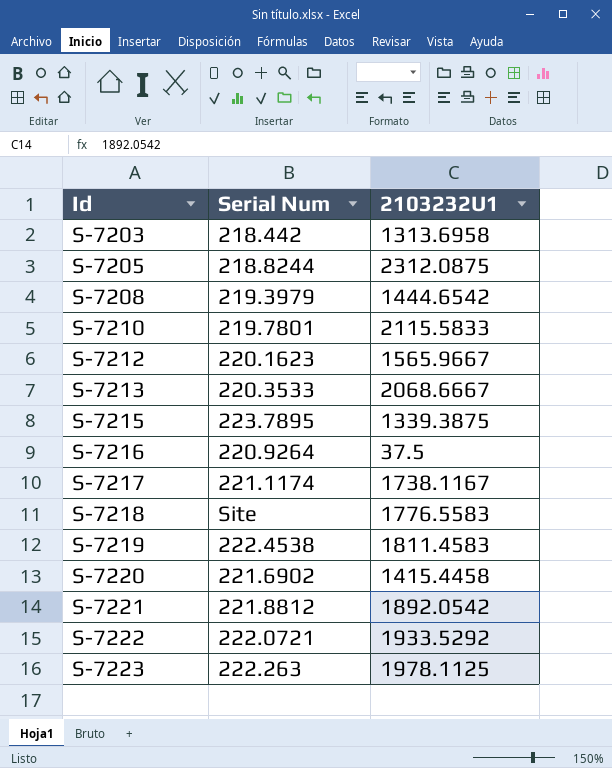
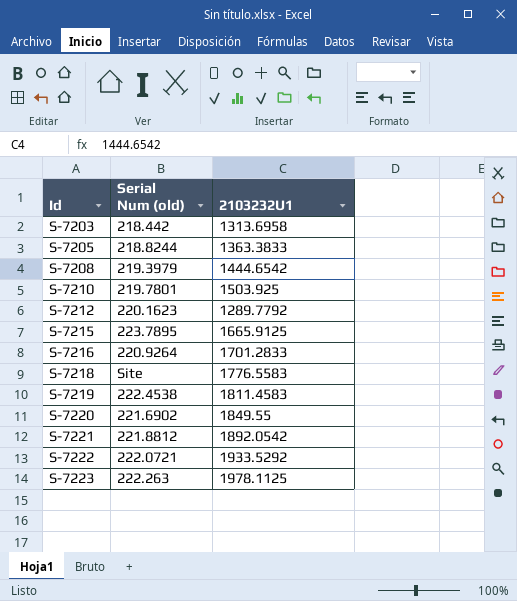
column name: Serial Num -> Serial Num (old)
row S-7213: 220.3533 | 2068.6667 -> none
row S-7217: 221.1174 | 1738.1167 -> none
S-7205 | 2103232U1: 2312.0875 -> 1363.3833
S-7210 | 2103232U1: 2115.5833 -> 1503.925
S-7212 | 2103232U1: 1565.9667 -> 1289.7792
S-7215 | 2103232U1: 1339.3875 -> 1665.9125
S-7216 | 2103232U1: 37.5 -> 1701.2833
S-7220 | 2103232U1: 1415.4458 -> 1849.55

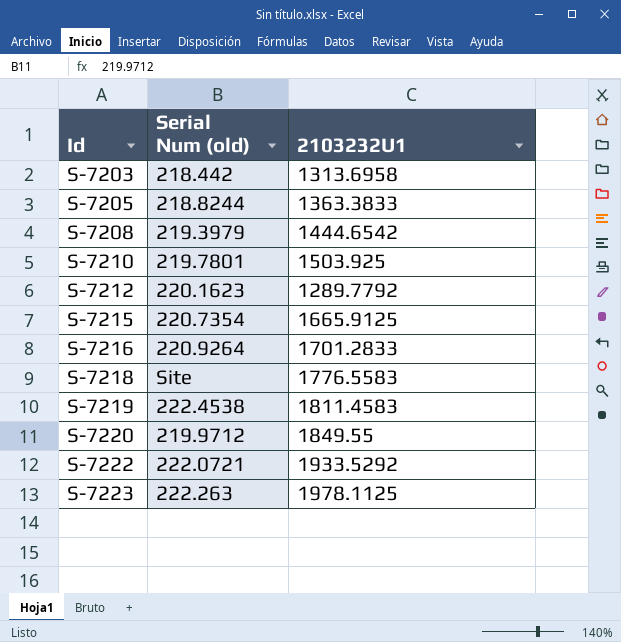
row S-7221: 221.8812 | 1892.0542 -> none
S-7215 | Serial Num (old): 223.7895 -> 220.7354
S-7220 | Serial Num (old): 221.6902 -> 219.9712

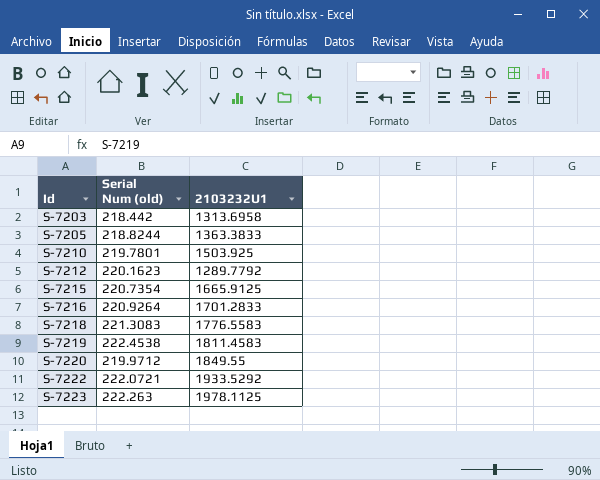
row S-7208: 219.3979 | 1444.6542 -> none
S-7218 | Serial Num (old): Site -> 221.3083

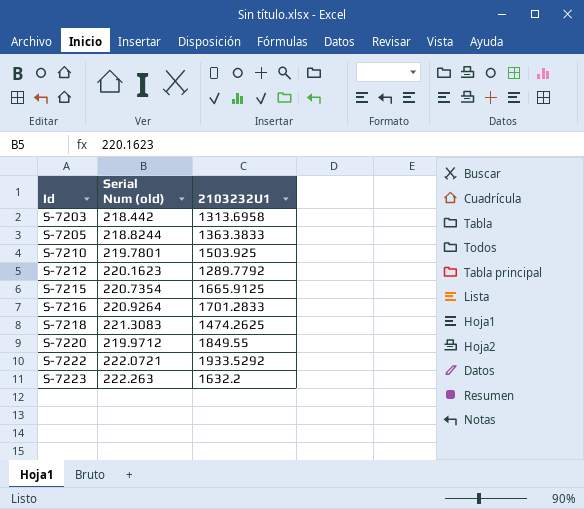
row S-7219: 222.4538 | 1811.4583 -> none
S-7218 | 2103232U1: 1776.5583 -> 1474.2625
S-7223 | 2103232U1: 1978.1125 -> 1632.2

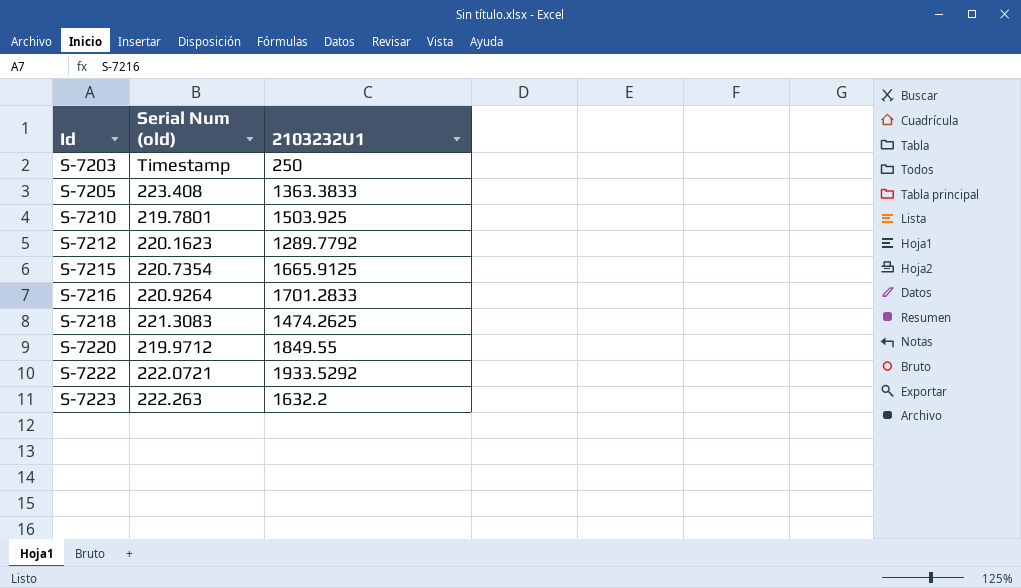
S-7203 | Serial Num (old): 218.442 -> Timestamp
S-7203 | 2103232U1: 1313.6958 -> 250
S-7205 | Serial Num (old): 218.8244 -> 223.408

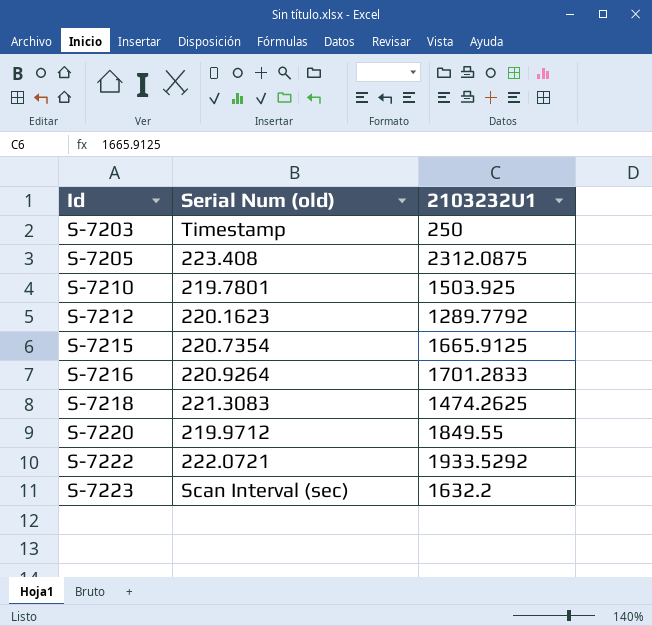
S-7205 | 2103232U1: 1363.3833 -> 2312.0875
S-7223 | Serial Num (old): 222.263 -> Scan Interval (sec)

